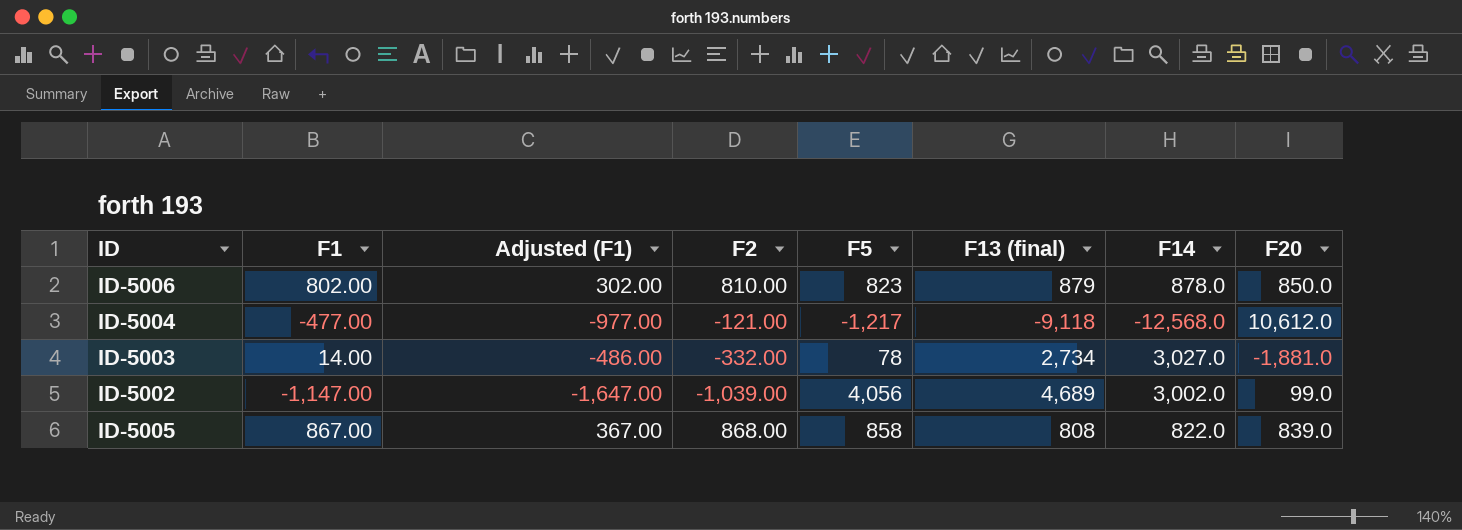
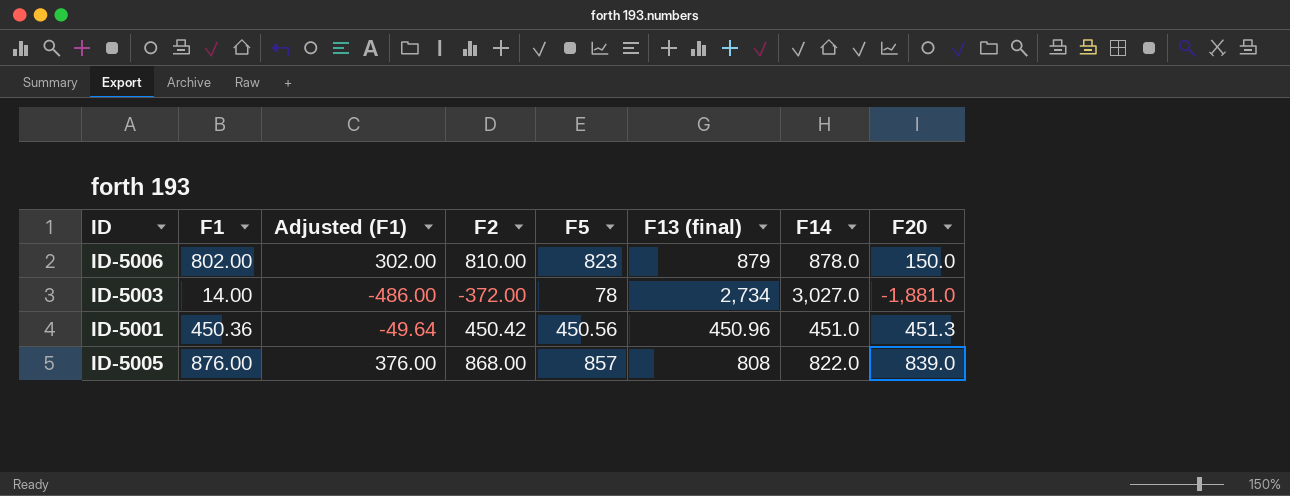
row ID-5004: -477.00 | -977.00 | -121.00 | -1,217 | -9,118 | -12,568.0 | 10,612.0 -> none
row ID-5002: -1,147.00 | -1,647.00 | -1,039.00 | 4,056 | 4,689 | 3,002.0 | 99.0 -> none
ID-5006 | F20: 850.0 -> 150.0
ID-5003 | F2: -332.00 -> -372.00
row ID-5001: none -> 450.36 | -49.64 | 450.42 | 450.56 | 450.96 | 451.0 | 451.3
ID-5005 | F1: 867.00 -> 876.00
ID-5005 | Adjusted (F1): 367.00 -> 376.00
ID-5005 | F5: 858 -> 857

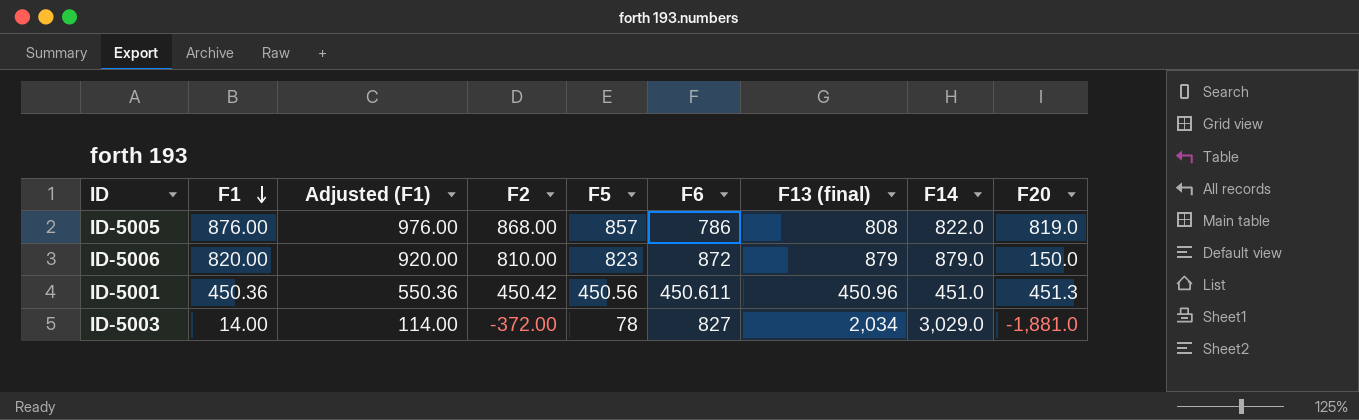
row order: none -> F1 descending
column Adjusted (F1) | formula: [F1] - 500 -> [F1] + 100
column F6 | position: none -> 6
ID-5005 | F20: 839.0 -> 819.0
ID-5006 | F1: 802.00 -> 820.00
ID-5006 | F14: 878.0 -> 879.0
ID-5003 | F13 (final): 2,734 -> 2,034
ID-5003 | F14: 3,027.0 -> 3,029.0

